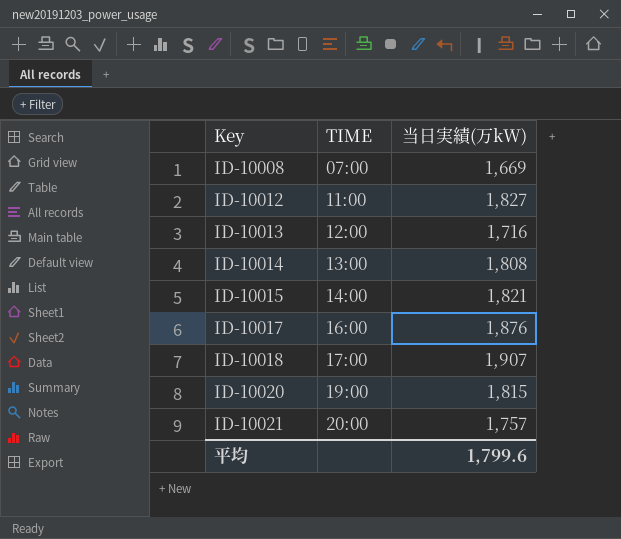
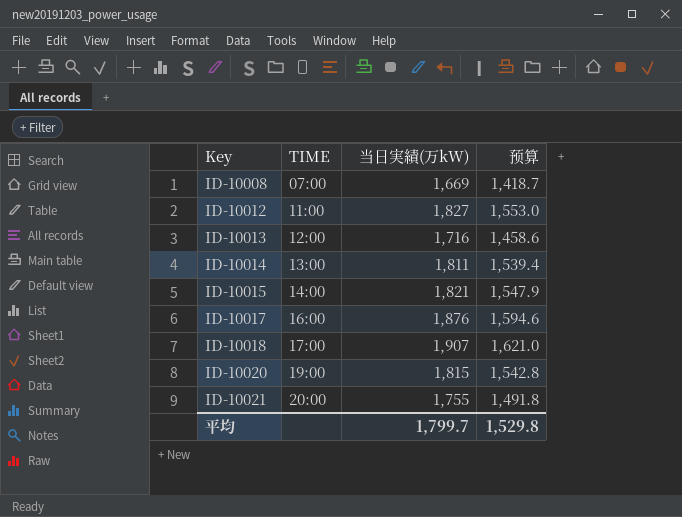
column 预算 | formula: none -> [当日実績(万kW)] * 0.85
ID-10014 | 当日実績(万kW): 1,808 -> 1,811
ID-10021 | 当日実績(万kW): 1,757 -> 1,755
平均 | 当日実績(万kW): 1,799.6 -> 1,799.7

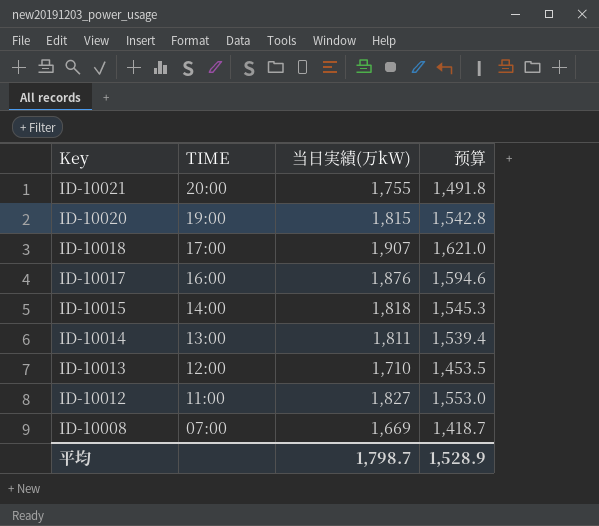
row order: Key ascending -> Key descending
ID-10015 | 当日実績(万kW): 1,821 -> 1,818
ID-10015 | 预算: 1,547.9 -> 1,545.3
ID-10013 | 当日実績(万kW): 1,716 -> 1,710
ID-10013 | 预算: 1,458.6 -> 1,453.5
平均 | 当日実績(万kW): 1,799.7 -> 1,798.7
平均 | 预算: 1,529.8 -> 1,528.9

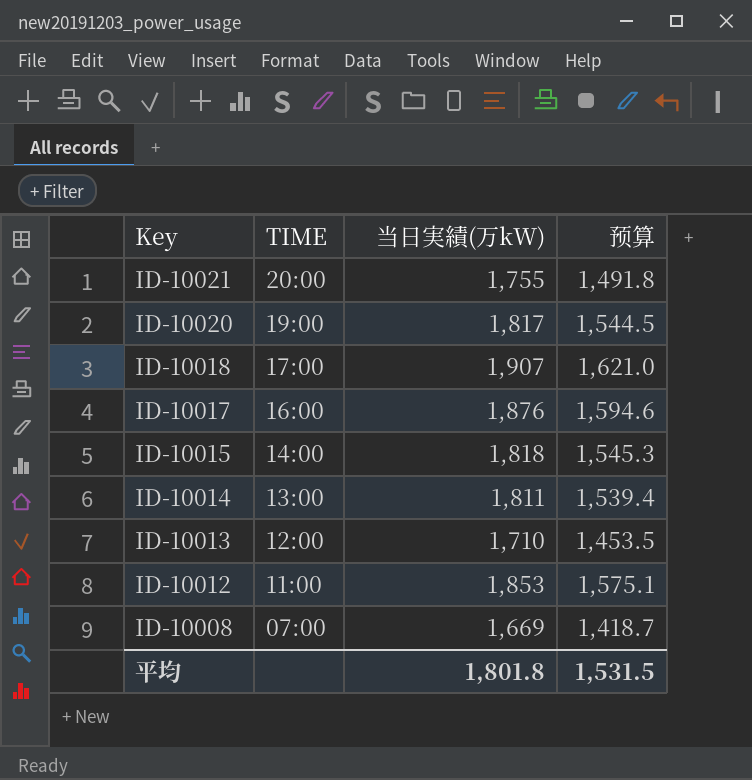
ID-10020 | 当日実績(万kW): 1,815 -> 1,817
ID-10020 | 预算: 1,542.8 -> 1,544.5
ID-10012 | 当日実績(万kW): 1,827 -> 1,853
ID-10012 | 预算: 1,553.0 -> 1,575.1
平均 | 当日実績(万kW): 1,798.7 -> 1,801.8
平均 | 预算: 1,528.9 -> 1,531.5

